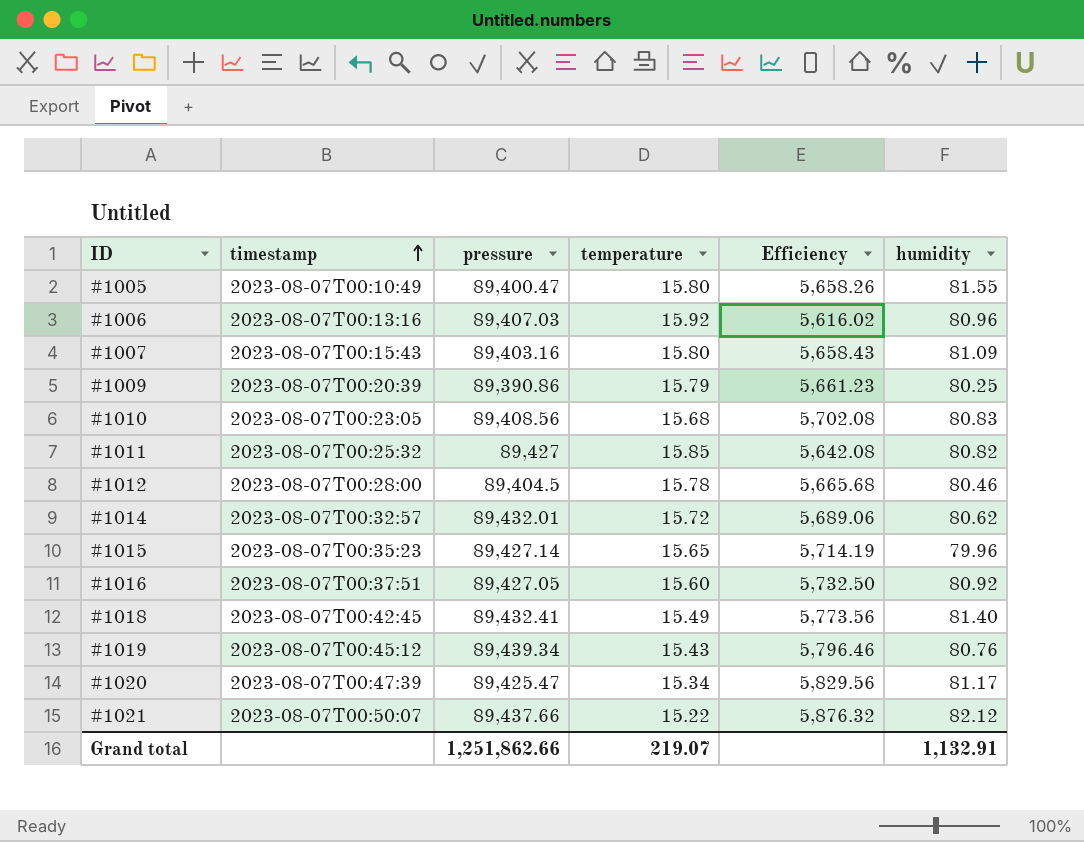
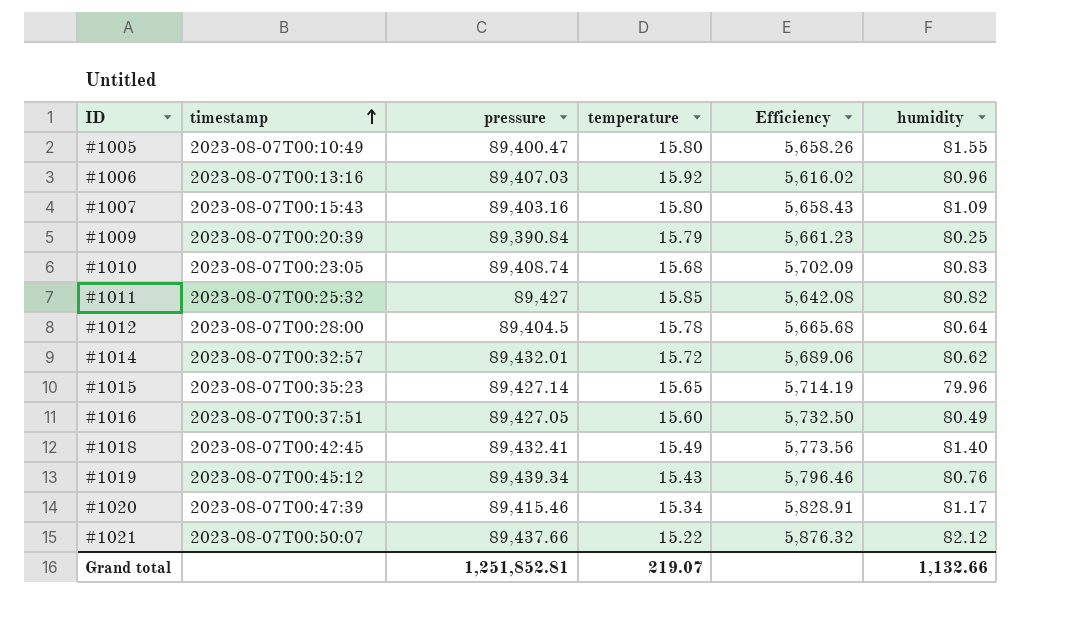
#1009 | pressure: 89,390.86 -> 89,390.84
#1010 | pressure: 89,408.56 -> 89,408.74
#1010 | Efficiency: 5,702.08 -> 5,702.09
#1012 | humidity: 80.46 -> 80.64
#1016 | humidity: 80.92 -> 80.49
#1020 | pressure: 89,425.47 -> 89,415.46
#1020 | Efficiency: 5,829.56 -> 5,828.91
Grand total | pressure: 1,251,862.66 -> 1,251,852.81
Grand total | humidity: 1,132.91 -> 1,132.66

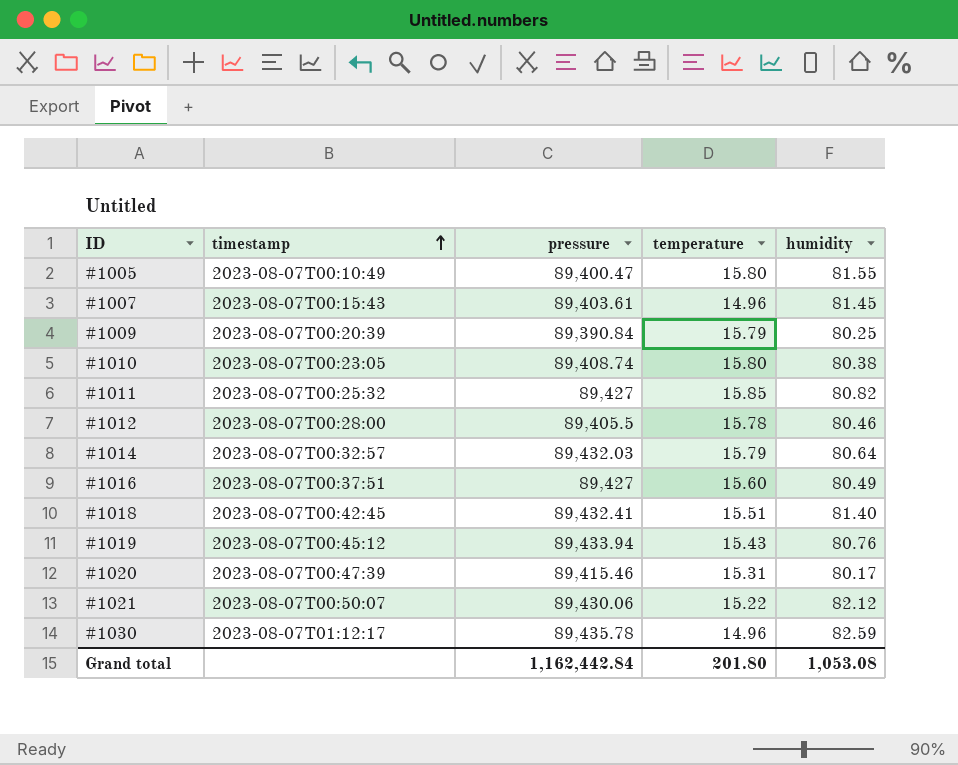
column Efficiency | formula: [pressure] / [temperature] -> none
row #1006: 2023-08-07T00:13:16 | 89,407.03 | 15.92 | 5,616.02 | 80.96 -> none
row #1015: 2023-08-07T00:35:23 | 89,427.14 | 15.65 | 5,714.19 | 79.96 -> none
#1007 | pressure: 89,403.16 -> 89,403.61
#1007 | temperature: 15.80 -> 14.96
#1007 | humidity: 81.09 -> 81.45
#1010 | temperature: 15.68 -> 15.80
#1010 | humidity: 80.83 -> 80.38
#1012 | pressure: 89,404.5 -> 89,405.5
#1012 | humidity: 80.64 -> 80.46
#1014 | pressure: 89,432.01 -> 89,432.03
#1014 | temperature: 15.72 -> 15.79
#1014 | humidity: 80.62 -> 80.64
#1016 | pressure: 89,427.05 -> 89,427
#1018 | temperature: 15.49 -> 15.51
#1019 | pressure: 89,439.34 -> 89,433.94
#1020 | temperature: 15.34 -> 15.31
#1020 | humidity: 81.17 -> 80.17
#1021 | pressure: 89,437.66 -> 89,430.06
row #1030: none -> 2023-08-07T01:12:17 | 89,435.78 | 14.96 | 82.59
Grand total | pressure: 1,251,852.81 -> 1,162,442.84
Grand total | temperature: 219.07 -> 201.80
Grand total | humidity: 1,132.66 -> 1,053.08

